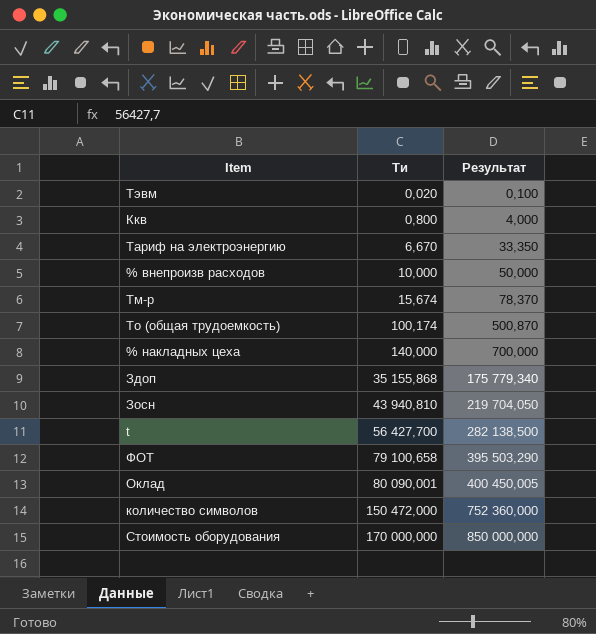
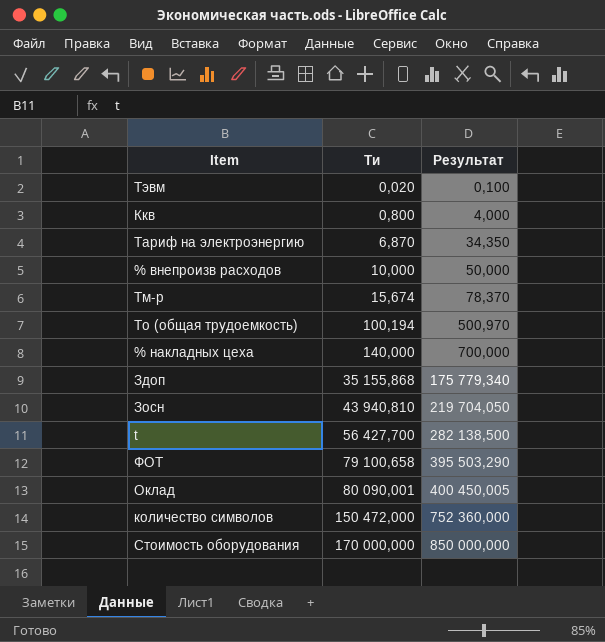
Тариф на электроэнергию | Ти: 6,670 -> 6,870
Тариф на электроэнергию | Результат: 33,350 -> 34,350
То (общая трудоемкость) | Ти: 100,174 -> 100,194
То (общая трудоемкость) | Результат: 500,870 -> 500,970

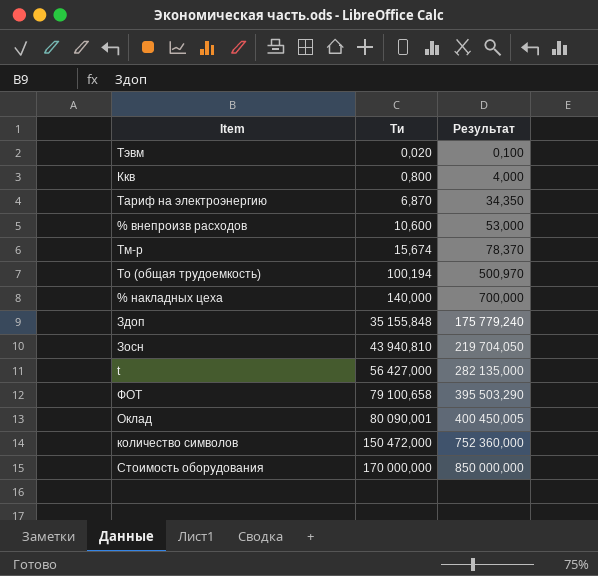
% внепроизв расходов | Ти: 10,000 -> 10,600
% внепроизв расходов | Результат: 50,000 -> 53,000
Здоп | Ти: 35 155,868 -> 35 155,848
Здоп | Результат: 175 779,340 -> 175 779,240
t | Ти: 56 427,700 -> 56 427,000
t | Результат: 282 138,500 -> 282 135,000

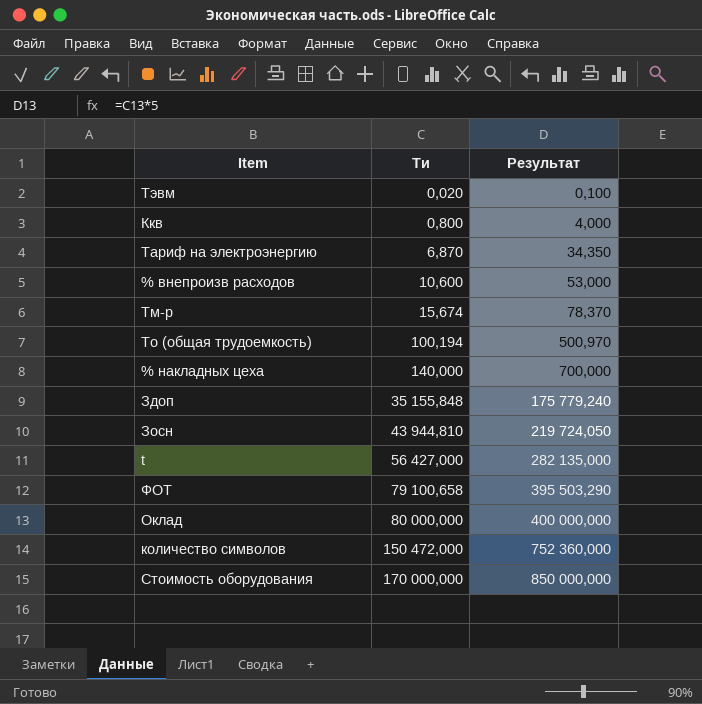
Зосн | Ти: 43 940,810 -> 43 944,810
Зосн | Результат: 219 704,050 -> 219 724,050
Оклад | Ти: 80 090,001 -> 80 000,000
Оклад | Результат: 400 450,005 -> 400 000,000

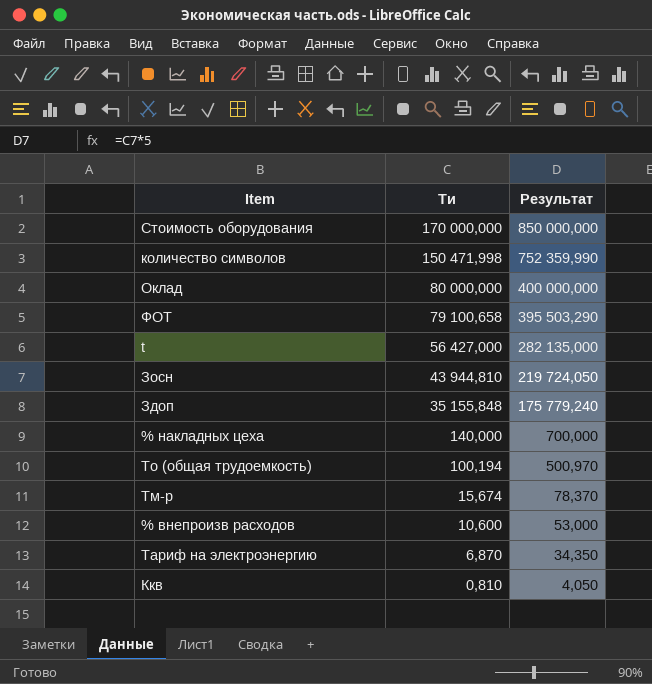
row order: Ти ascending -> Ти descending
row Тэвм: 0,020 | 0,100 -> none
количество символов | Ти: 150 472,000 -> 150 471,998
количество символов | Результат: 752 360,000 -> 752 359,990
Ккв | Ти: 0,800 -> 0,810
Ккв | Результат: 4,000 -> 4,050

